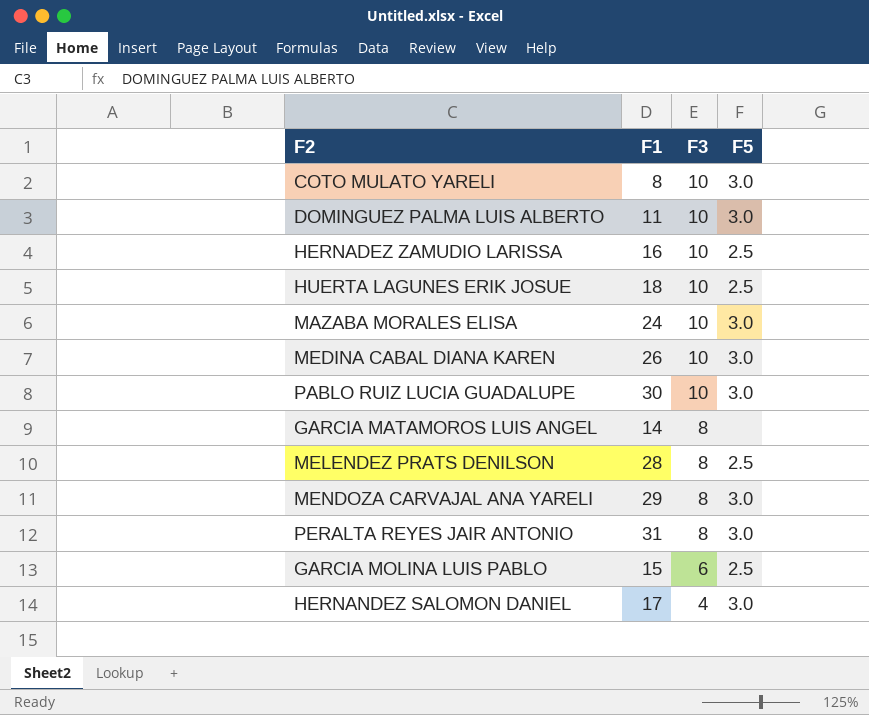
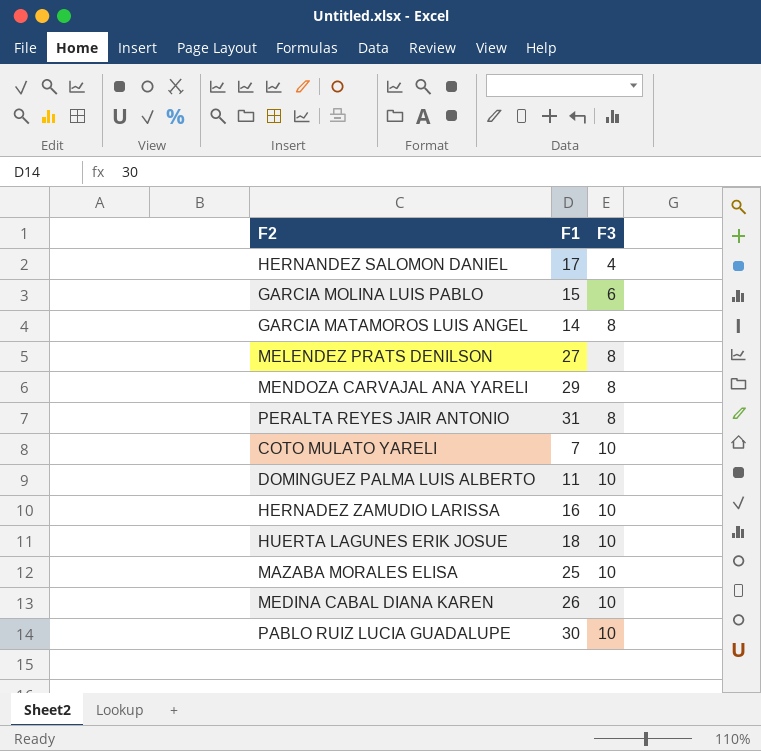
row order: F3 descending -> F3 ascending
column F5 | position: 4 -> none
MELENDEZ PRATS DENILSON | F1: 28 -> 27
COTO MULATO YARELI | F1: 8 -> 7
MAZABA MORALES ELISA | F1: 24 -> 25

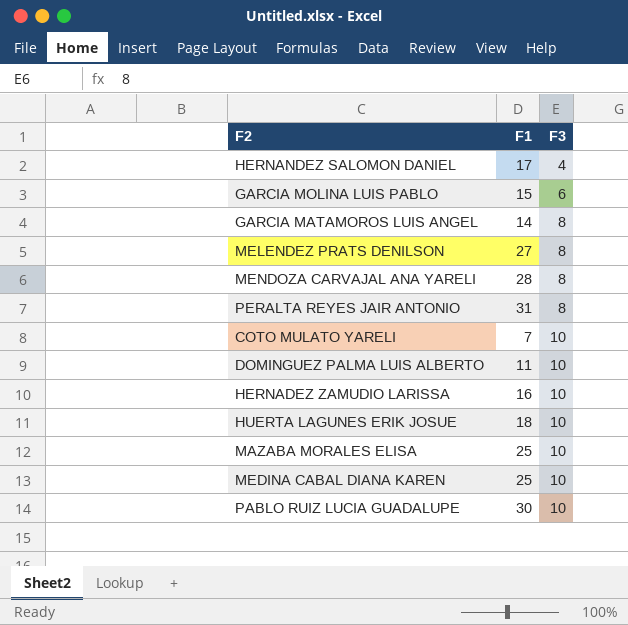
MENDOZA CARVAJAL ANA YARELI | F1: 29 -> 28
MEDINA CABAL DIANA KAREN | F1: 26 -> 25

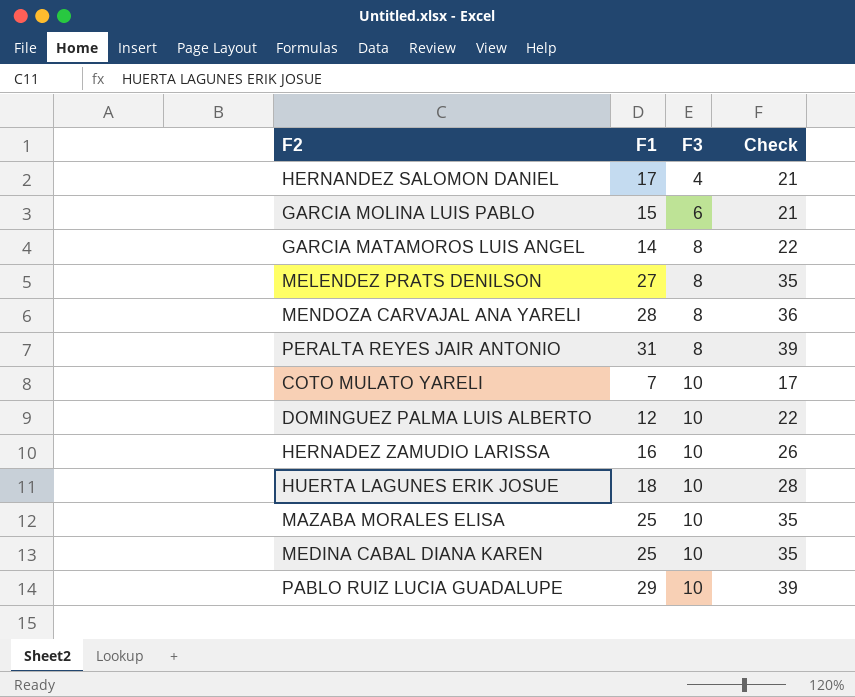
column Check | formula: none -> [F1] + [F3]
DOMINGUEZ PALMA LUIS ALBERTO | F1: 11 -> 12
PABLO RUIZ LUCIA GUADALUPE | F1: 30 -> 29

